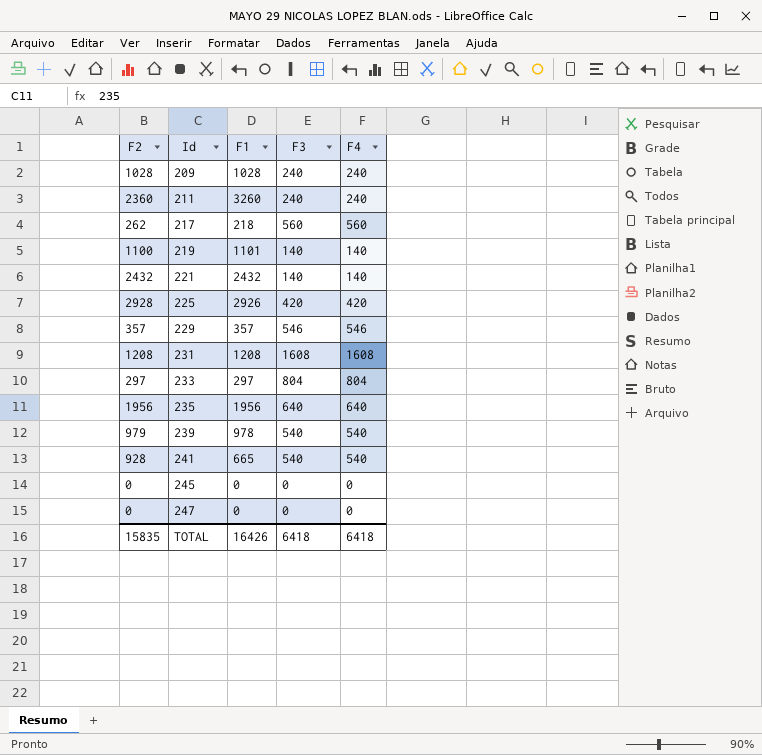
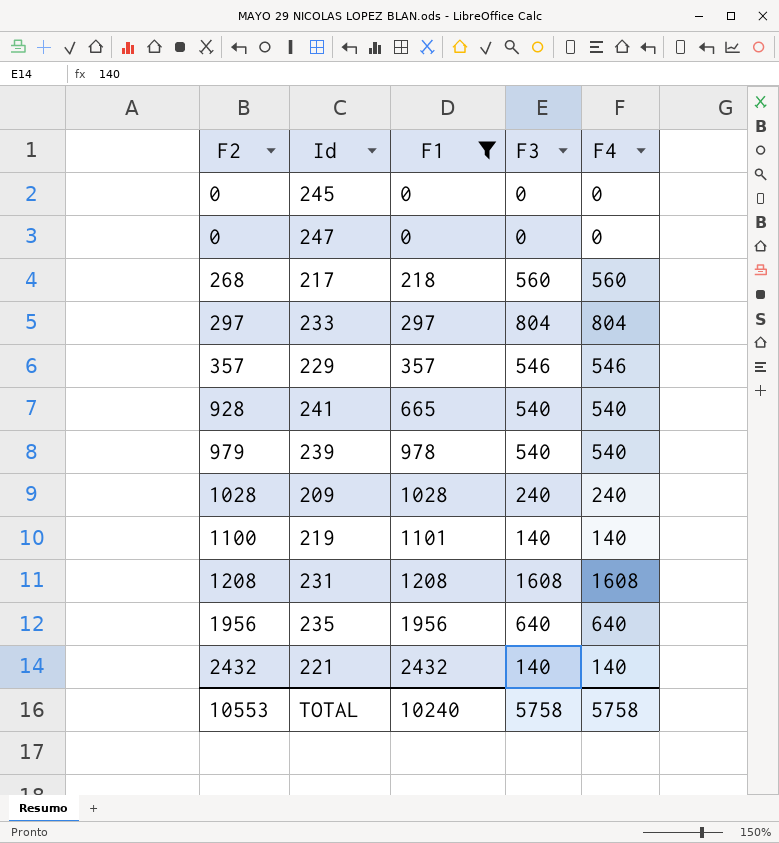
filter: none -> F1 <= 2432
row order: Id ascending -> F2 ascending
217 | F2: 262 -> 268
TOTAL | F2: 15835 -> 10553
TOTAL | F1: 16426 -> 10240
TOTAL | F3: 6418 -> 5758
TOTAL | F4: 6418 -> 5758

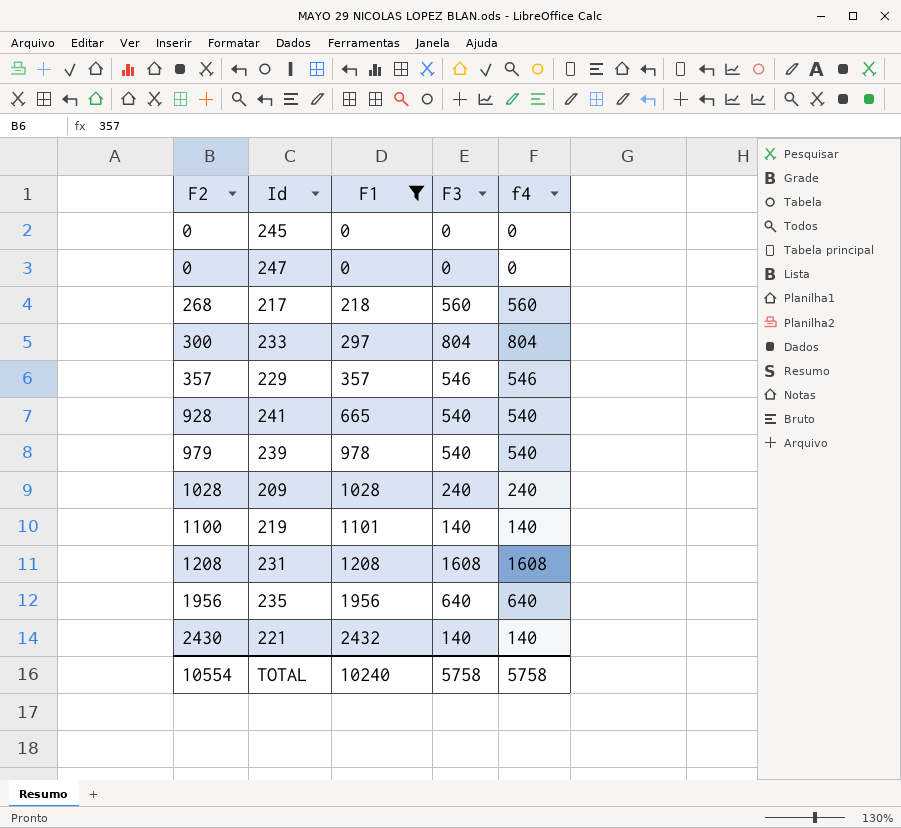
column name: F4 -> f4
233 | F2: 297 -> 300
221 | F2: 2432 -> 2430
TOTAL | F2: 10553 -> 10554

